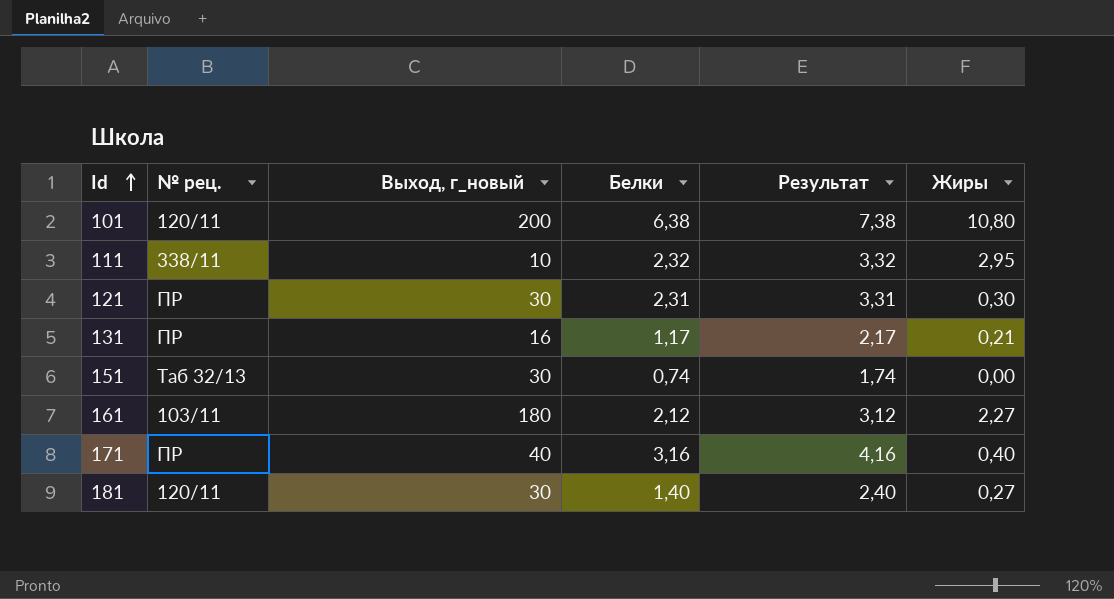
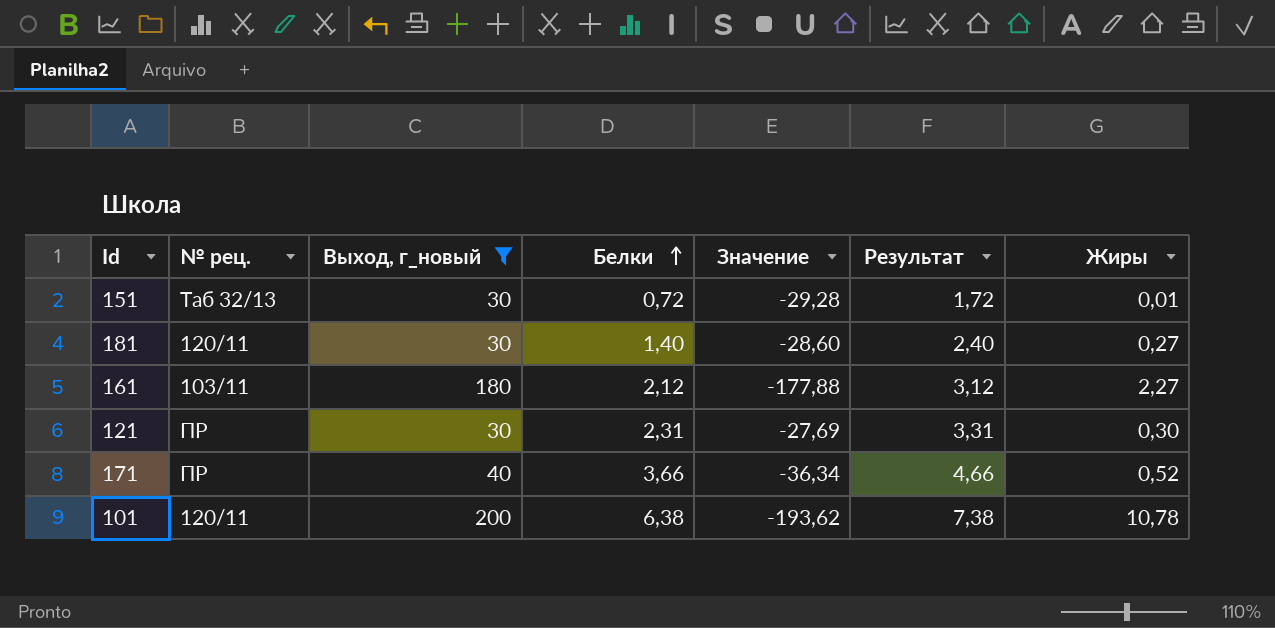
filter: none -> Выход, г_новый >= 30
row order: Id ascending -> Белки ascending
column Значение | formula: none -> [Белки] - [Выход, г_новый]
151 | Белки: 0,74 -> 0,72
151 | Результат: 1,74 -> 1,72
151 | Жиры: 0,00 -> 0,01
171 | Белки: 3,16 -> 3,66
171 | Результат: 4,16 -> 4,66
171 | Жиры: 0,40 -> 0,52
101 | Жиры: 10,80 -> 10,78

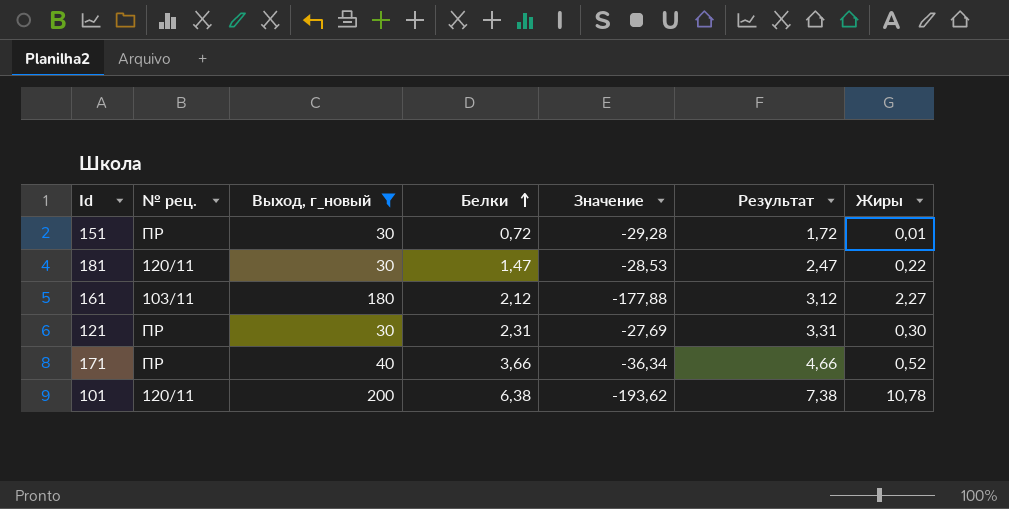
151 | № рец.: Таб 32/13 -> ПР
181 | Белки: 1,40 -> 1,47
181 | Значение: -28,60 -> -28,53
181 | Результат: 2,40 -> 2,47
181 | Жиры: 0,27 -> 0,22

